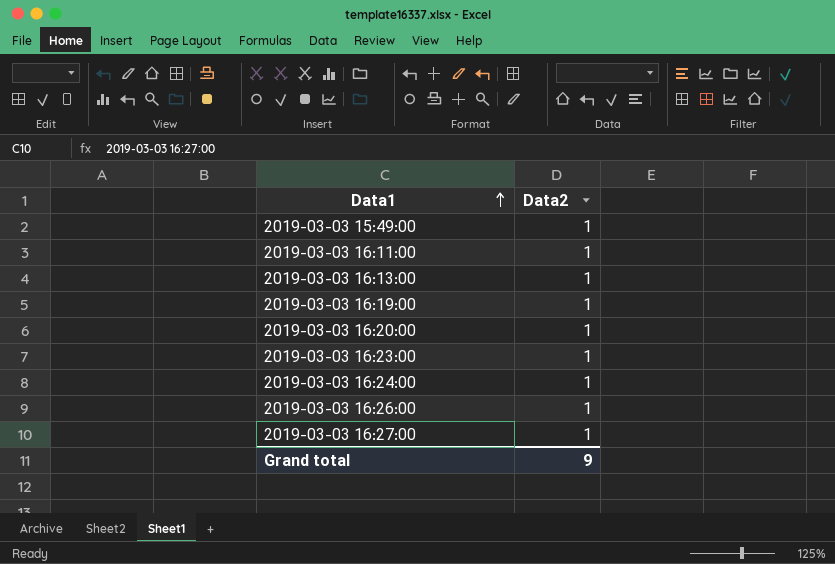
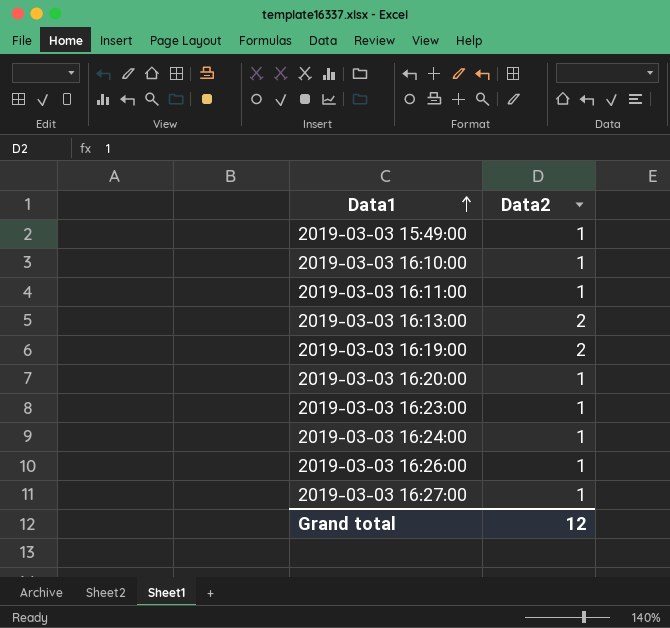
row 2019-03-03 16:10:00: none -> 1
2019-03-03 16:13:00 | Data2: 1 -> 2
2019-03-03 16:19:00 | Data2: 1 -> 2
Grand total | Data2: 9 -> 12

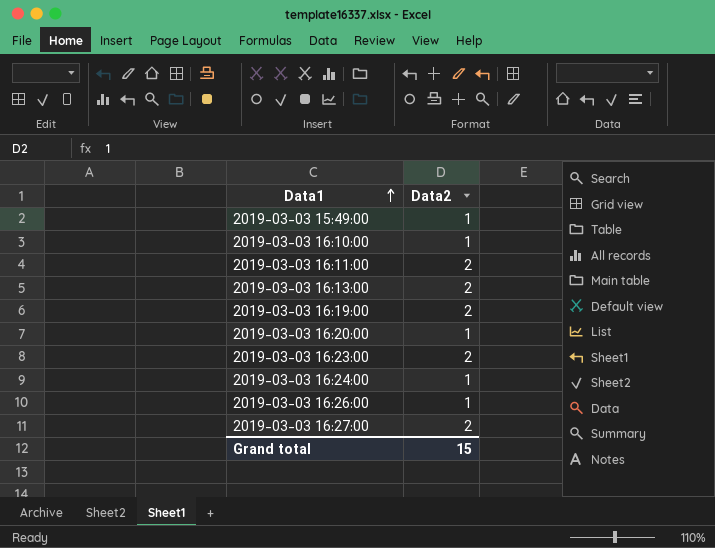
2019-03-03 16:11:00 | Data2: 1 -> 2
2019-03-03 16:23:00 | Data2: 1 -> 2
2019-03-03 16:27:00 | Data2: 1 -> 2
Grand total | Data2: 12 -> 15

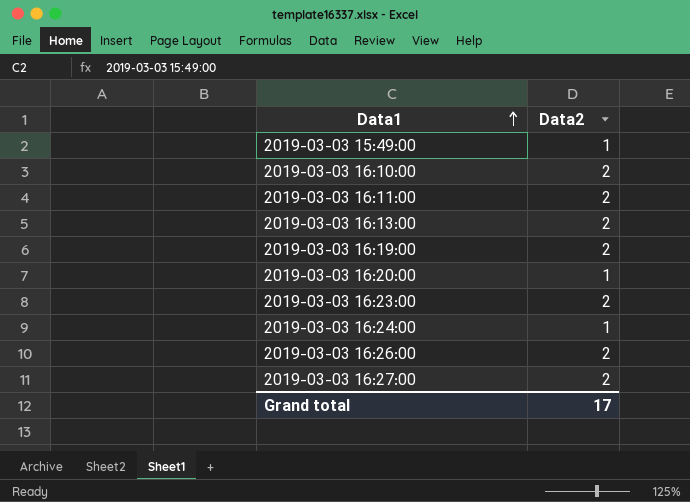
2019-03-03 16:10:00 | Data2: 1 -> 2
2019-03-03 16:26:00 | Data2: 1 -> 2
Grand total | Data2: 15 -> 17

